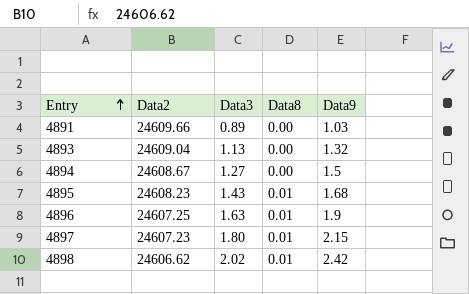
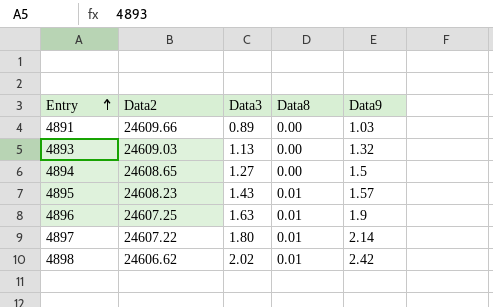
4893 | Data2: 24609.04 -> 24609.03
4894 | Data2: 24608.67 -> 24608.65
4895 | Data9: 1.68 -> 1.57
4897 | Data2: 24607.23 -> 24607.22
4897 | Data9: 2.15 -> 2.14

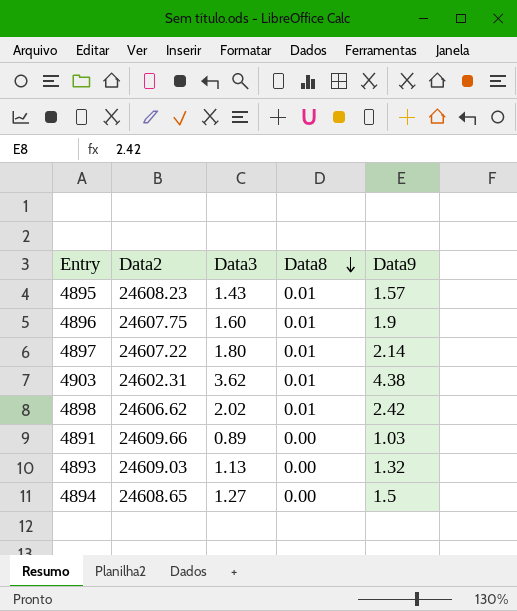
row order: Entry ascending -> Data8 descending
4896 | Data2: 24607.25 -> 24607.75
4896 | Data3: 1.63 -> 1.60
row 4903: none -> 24602.31 | 3.62 | 0.01 | 4.38

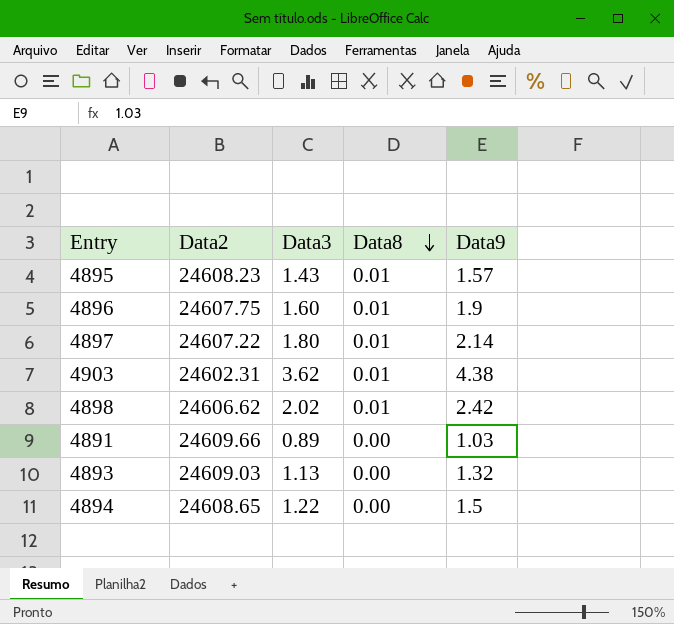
4894 | Data3: 1.27 -> 1.22

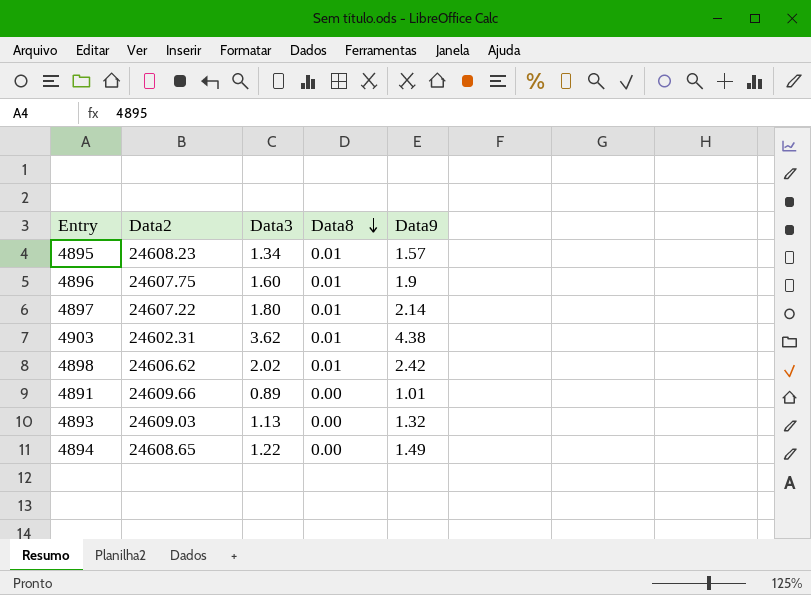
4895 | Data3: 1.43 -> 1.34
4891 | Data9: 1.03 -> 1.01
4894 | Data9: 1.5 -> 1.49

